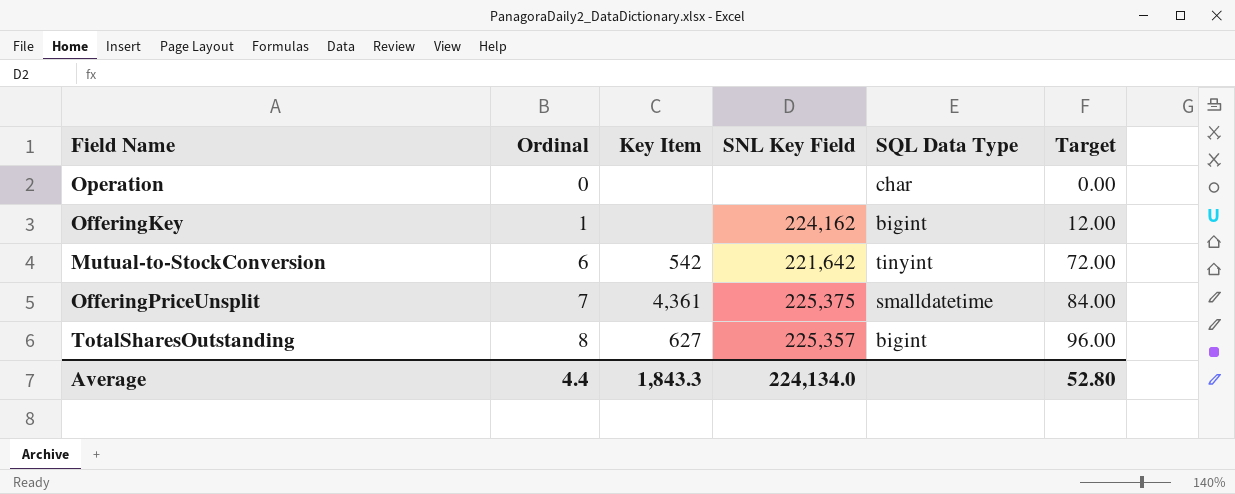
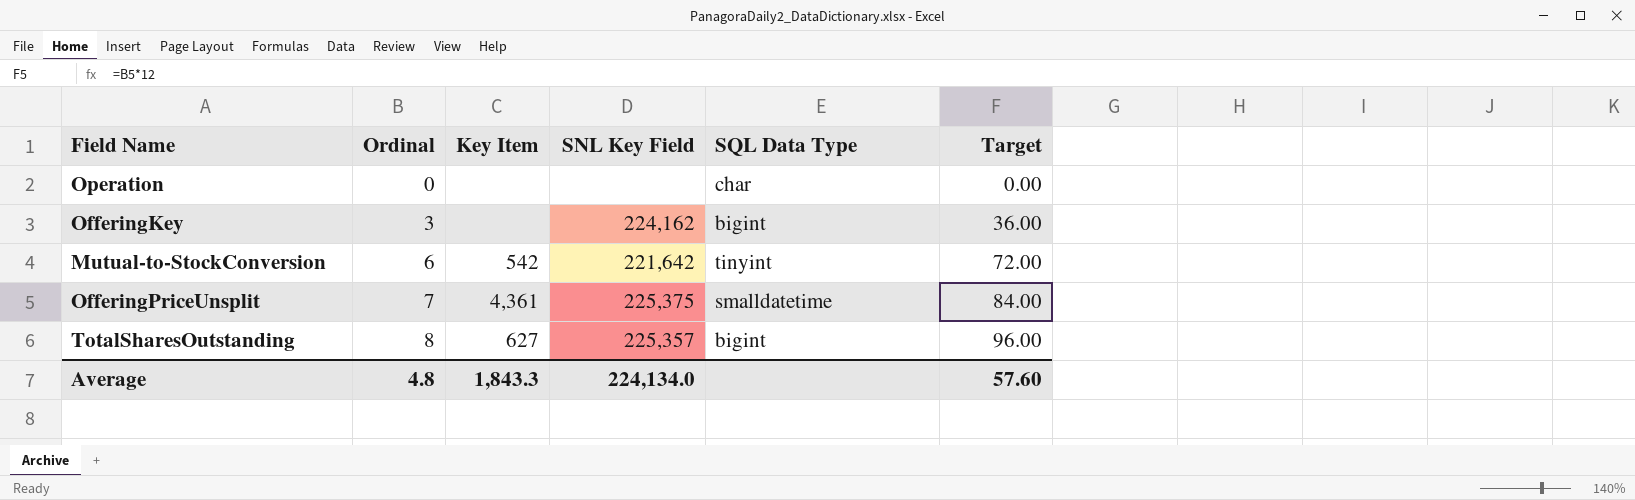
OfferingKey | Ordinal: 1 -> 3
OfferingKey | Target: 12.00 -> 36.00
Average | Ordinal: 4.4 -> 4.8
Average | Target: 52.80 -> 57.60

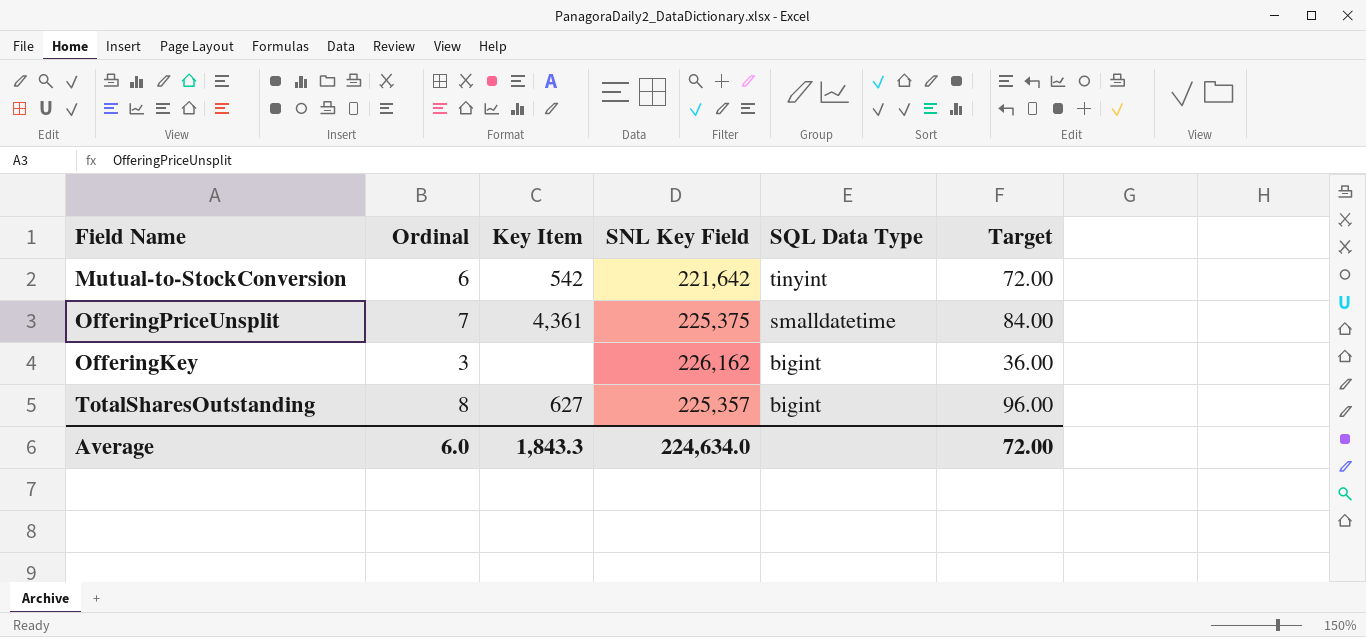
row order: Ordinal ascending -> SQL Data Type descending
row Operation: 0 | none | none | char | 0.00 -> none
OfferingKey | SNL Key Field: 224,162 -> 226,162
Average | Ordinal: 4.8 -> 6.0
Average | SNL Key Field: 224,134.0 -> 224,634.0
Average | Target: 57.60 -> 72.00

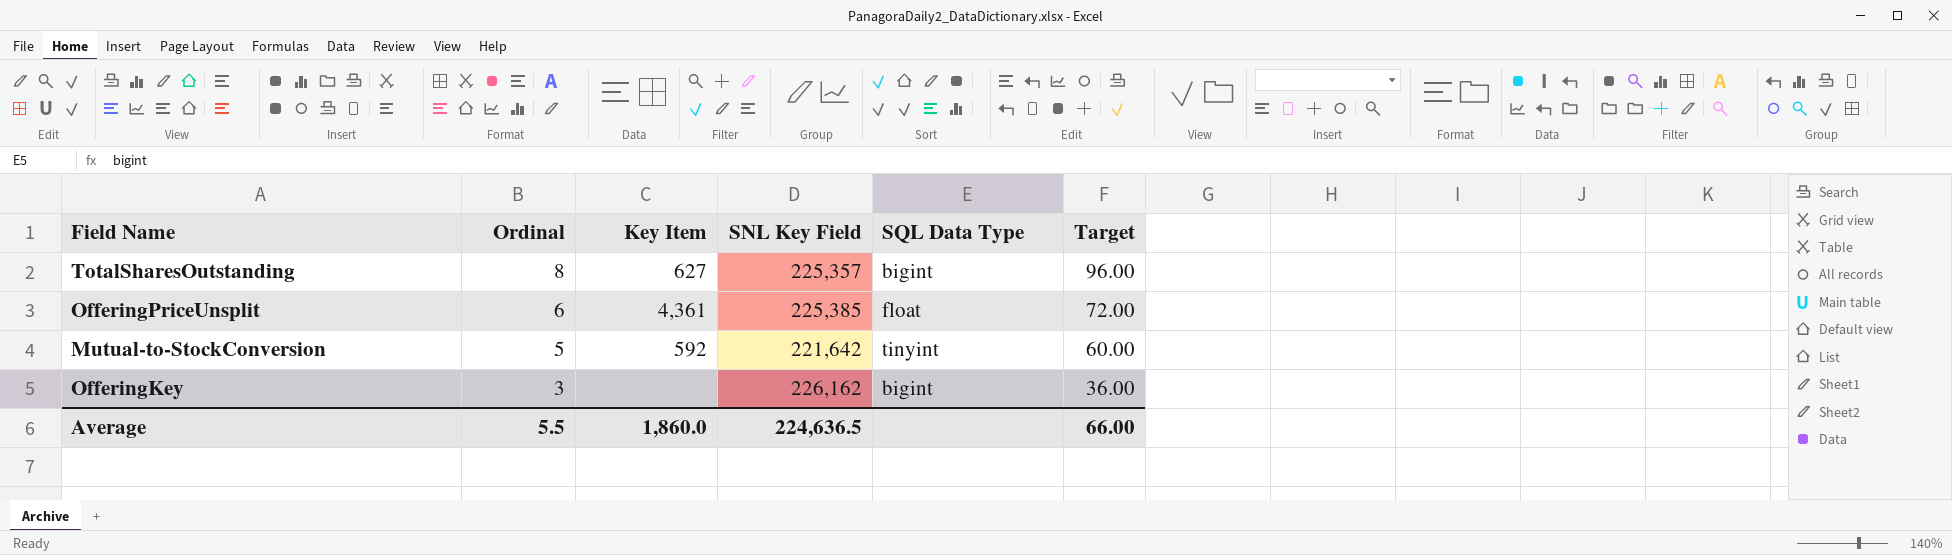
row order: SQL Data Type descending -> Ordinal descending
OfferingPriceUnsplit | Ordinal: 7 -> 6
OfferingPriceUnsplit | SNL Key Field: 225,375 -> 225,385
OfferingPriceUnsplit | SQL Data Type: smalldatetime -> float
OfferingPriceUnsplit | Target: 84.00 -> 72.00
Mutual-to-StockConversion | Ordinal: 6 -> 5
Mutual-to-StockConversion | Key Item: 542 -> 592
Mutual-to-StockConversion | Target: 72.00 -> 60.00
Average | Ordinal: 6.0 -> 5.5
Average | Key Item: 1,843.3 -> 1,860.0
Average | SNL Key Field: 224,634.0 -> 224,636.5
Average | Target: 72.00 -> 66.00

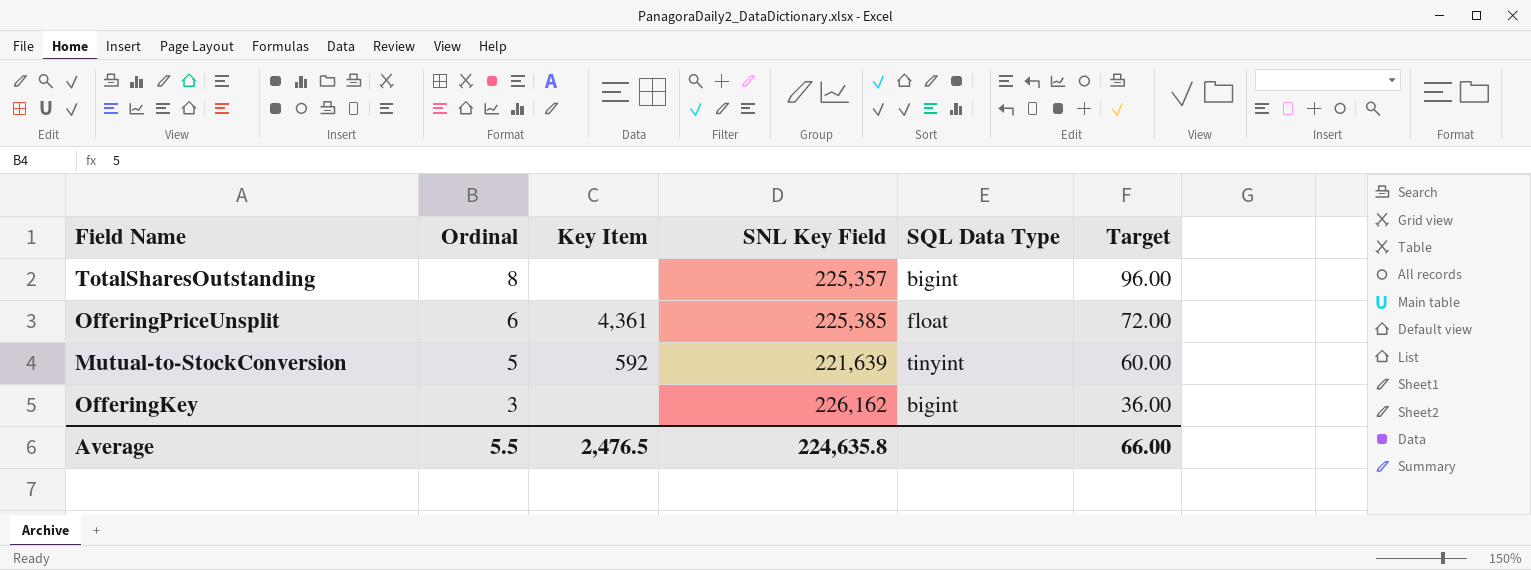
TotalSharesOutstanding | Key Item: 627 -> none
Mutual-to-StockConversion | SNL Key Field: 221,642 -> 221,639
Average | Key Item: 1,860.0 -> 2,476.5
Average | SNL Key Field: 224,636.5 -> 224,635.8

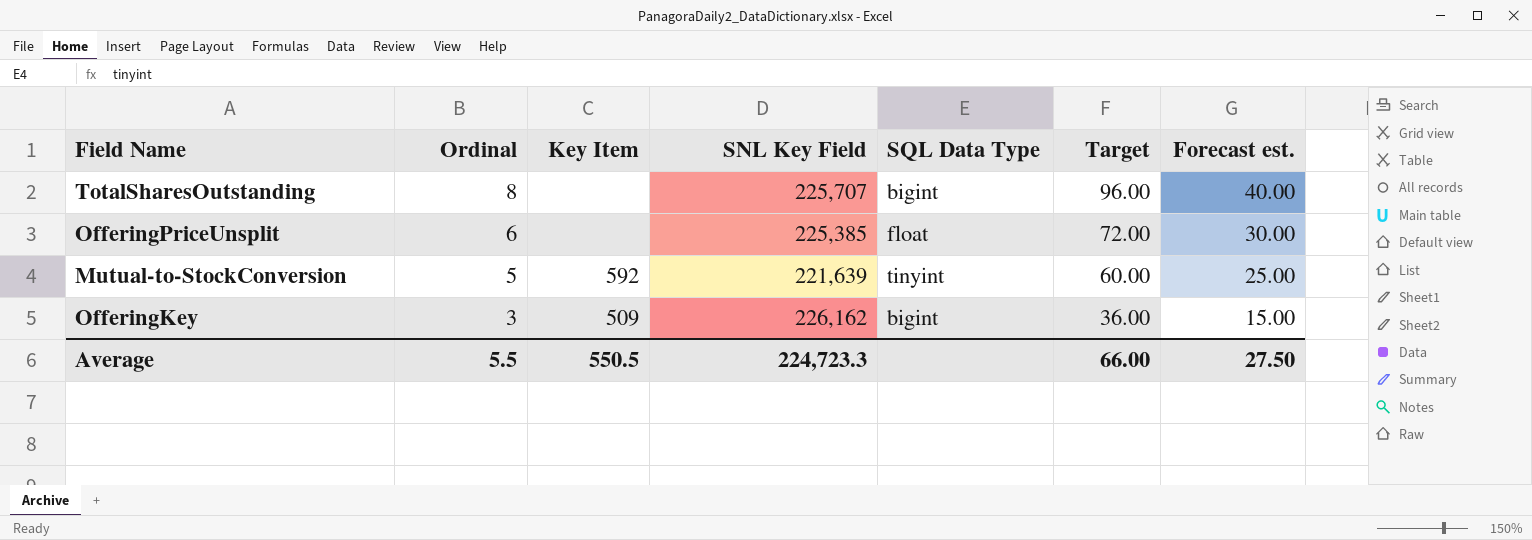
column Forecast est. | formula: none -> [Ordinal] * 5
TotalSharesOutstanding | SNL Key Field: 225,357 -> 225,707
OfferingPriceUnsplit | Key Item: 4,361 -> none
OfferingKey | Key Item: none -> 509
Average | Key Item: 2,476.5 -> 550.5
Average | SNL Key Field: 224,635.8 -> 224,723.3

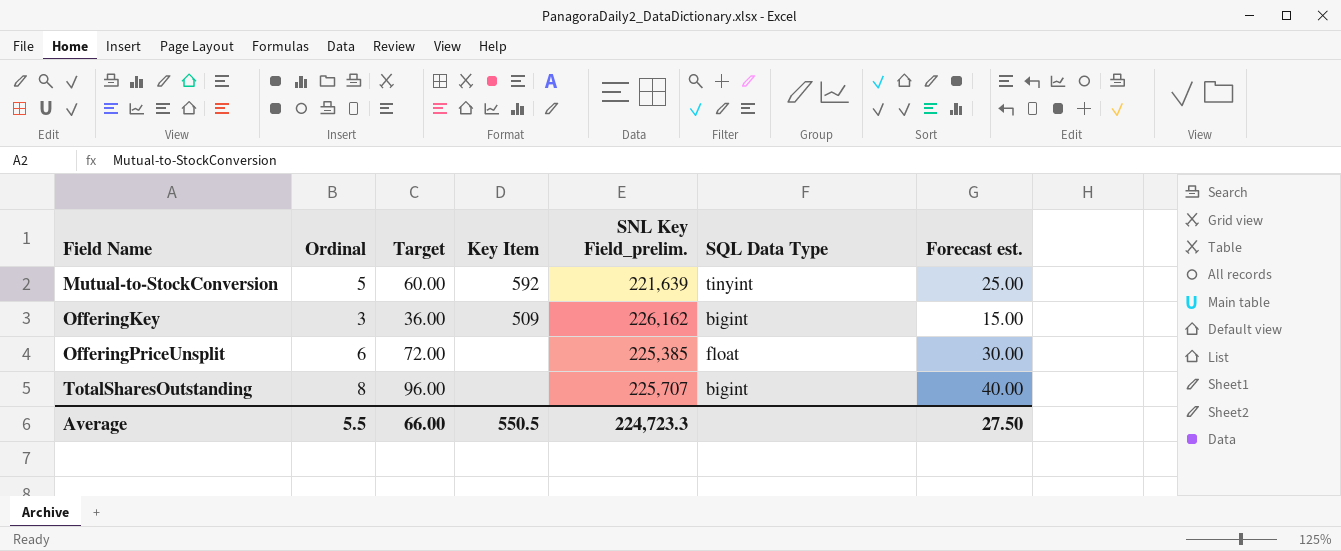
row order: Ordinal descending -> Field Name ascending
column Target | position: 6 -> 3
column name: SNL Key Field -> SNL Key Field_prelim.

